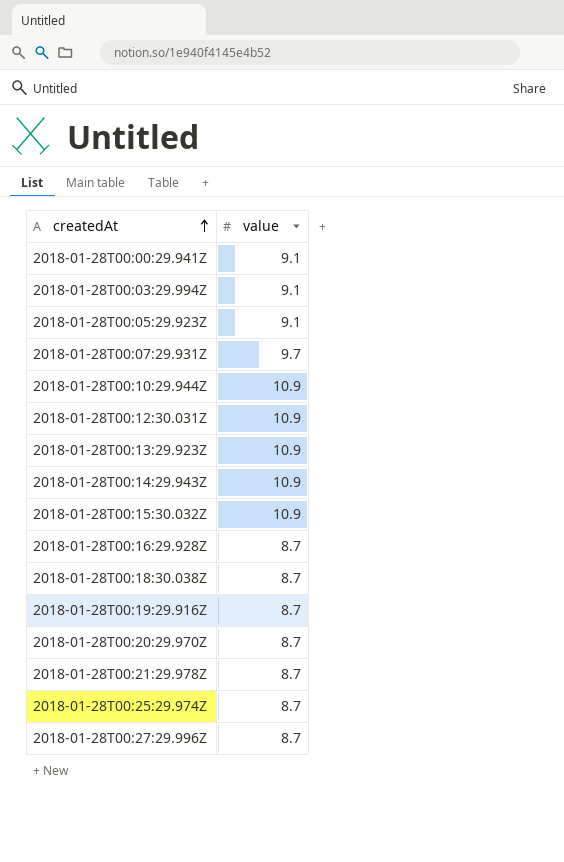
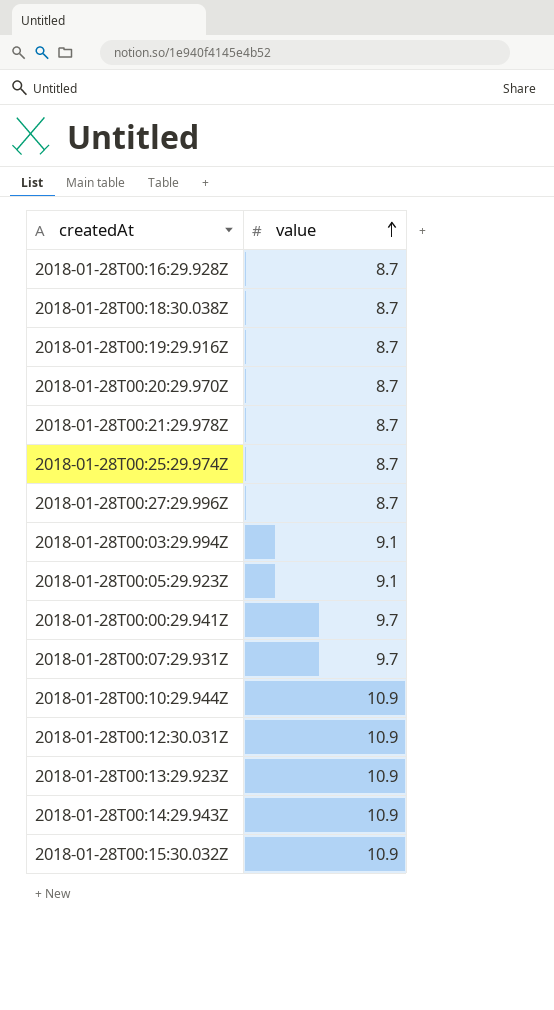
row order: createdAt ascending -> value ascending
2018-01-28T00:00:29.941Z | value: 9.1 -> 9.7

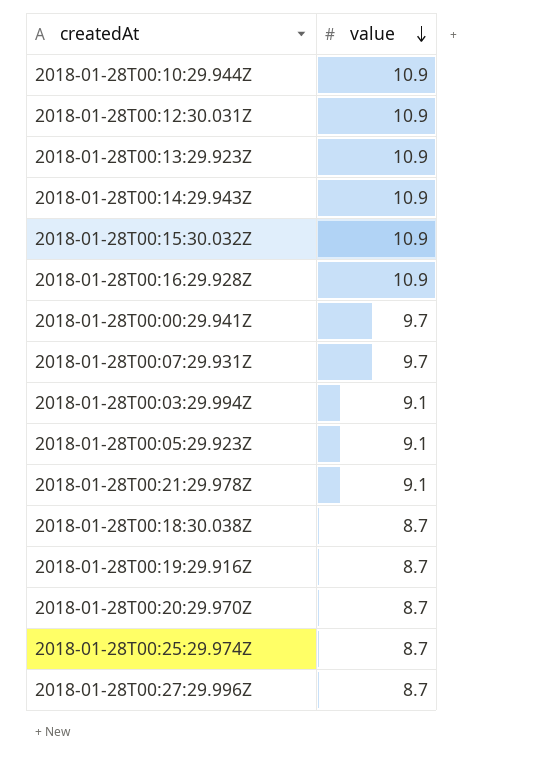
row order: value ascending -> value descending
2018-01-28T00:16:29.928Z | value: 8.7 -> 10.9
2018-01-28T00:21:29.978Z | value: 8.7 -> 9.1

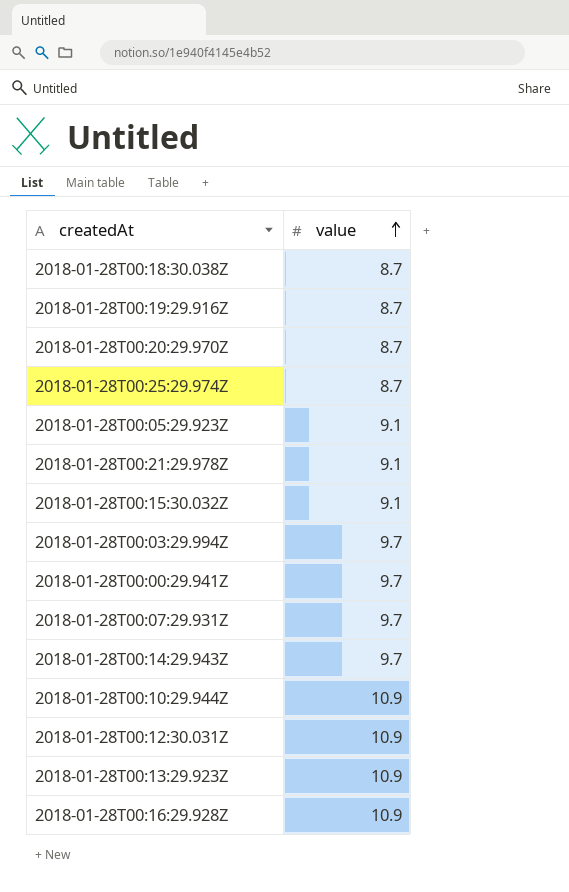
row order: value descending -> value ascending
row 2018-01-28T00:27:29.996Z: 8.7 -> none
2018-01-28T00:15:30.032Z | value: 10.9 -> 9.1
2018-01-28T00:03:29.994Z | value: 9.1 -> 9.7
2018-01-28T00:14:29.943Z | value: 10.9 -> 9.7

